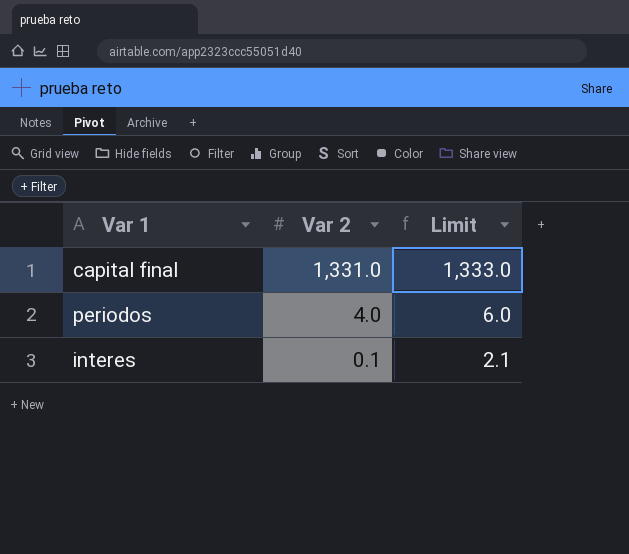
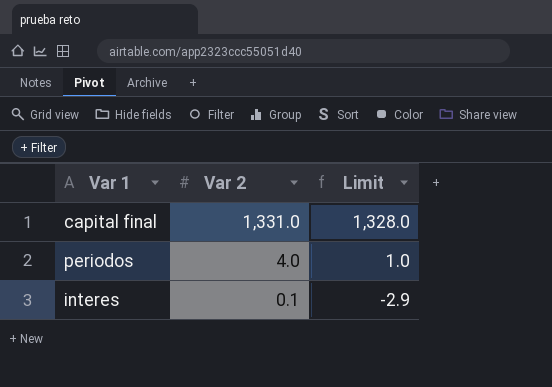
column Limit | formula: [Var 2] + 2 -> [Var 2] - 3

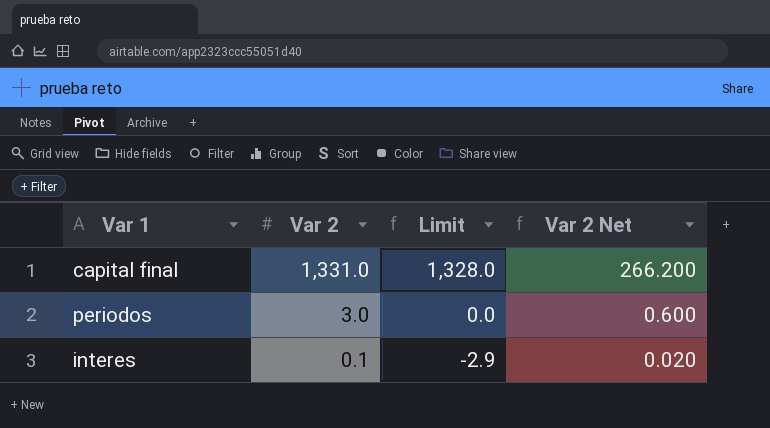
column Var 2 Net | formula: none -> [Var 2] * 0.2
periodos | Var 2: 4.0 -> 3.0
periodos | Limit: 1.0 -> 0.0

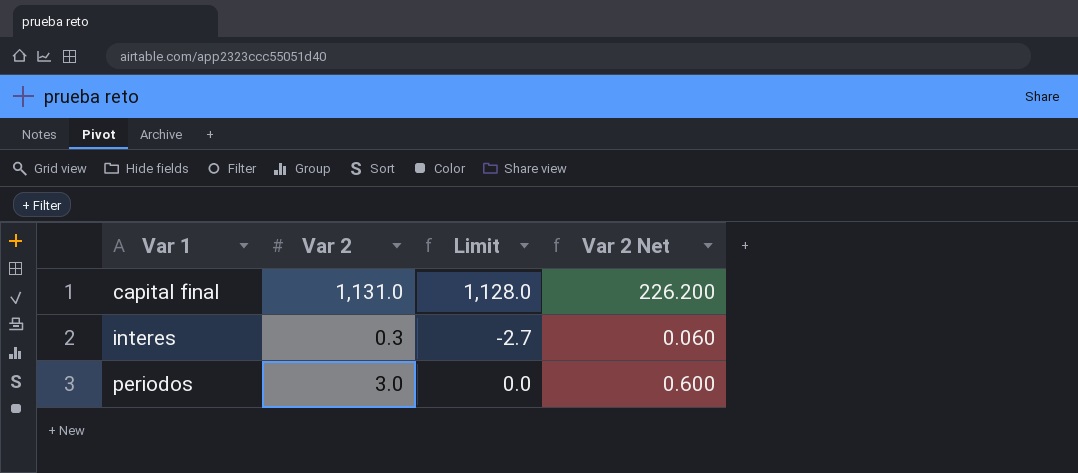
row order: Var 2 descending -> Var 1 ascending
capital final | Var 2: 1,331.0 -> 1,131.0
capital final | Limit: 1,328.0 -> 1,128.0
capital final | Var 2 Net: 266.200 -> 226.200
interes | Var 2: 0.1 -> 0.3
interes | Limit: -2.9 -> -2.7
interes | Var 2 Net: 0.020 -> 0.060

